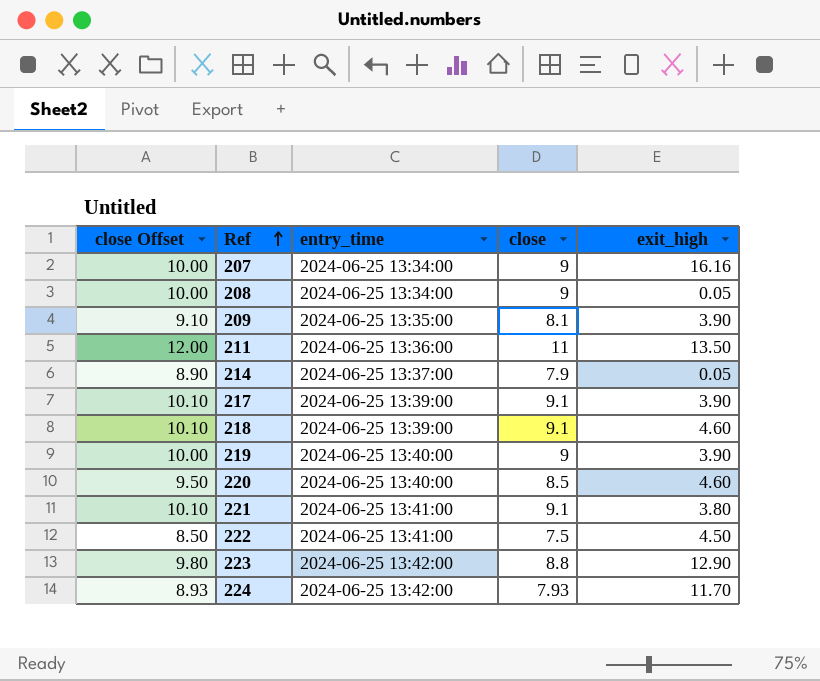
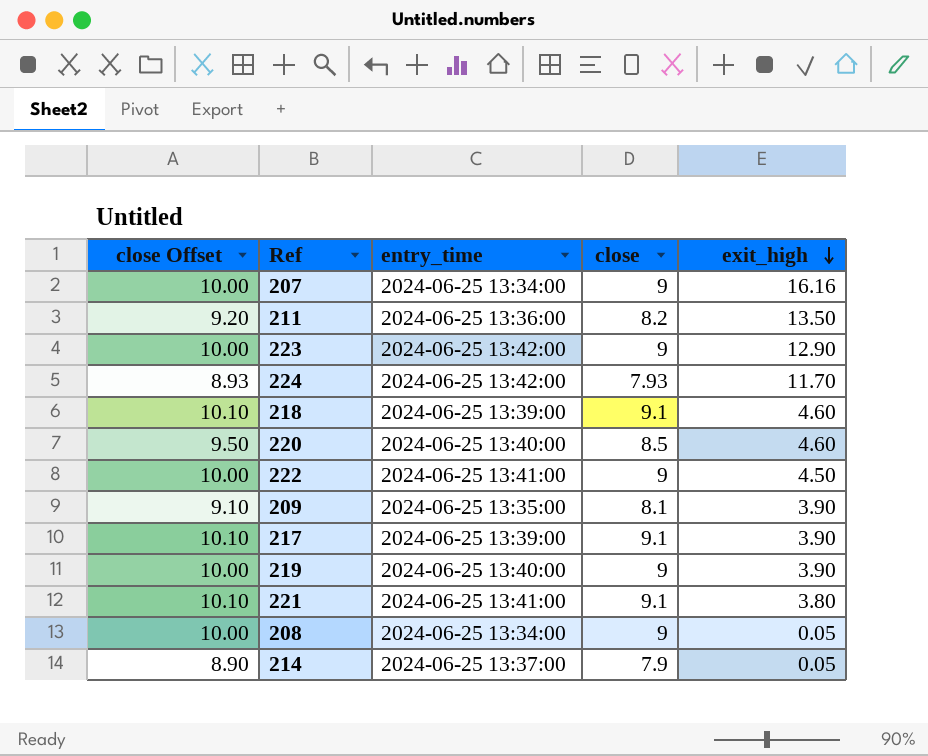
row order: Ref ascending -> exit_high descending
211 | close Offset: 12.00 -> 9.20
211 | close: 11 -> 8.2
223 | close Offset: 9.80 -> 10.00
223 | close: 8.8 -> 9
222 | close Offset: 8.50 -> 10.00
222 | close: 7.5 -> 9

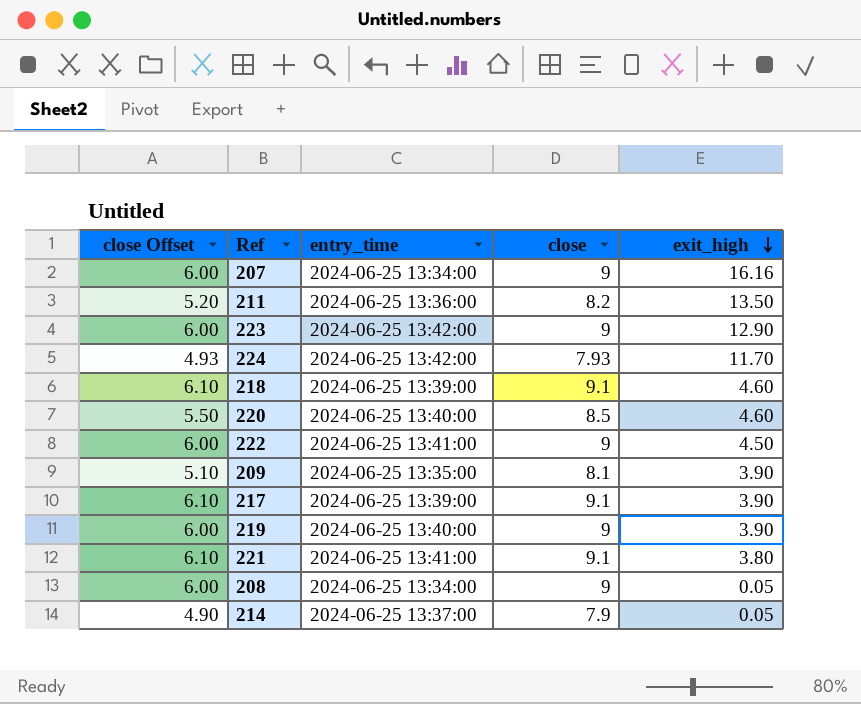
column close Offset | formula: [close] + 1 -> [close] - 3

